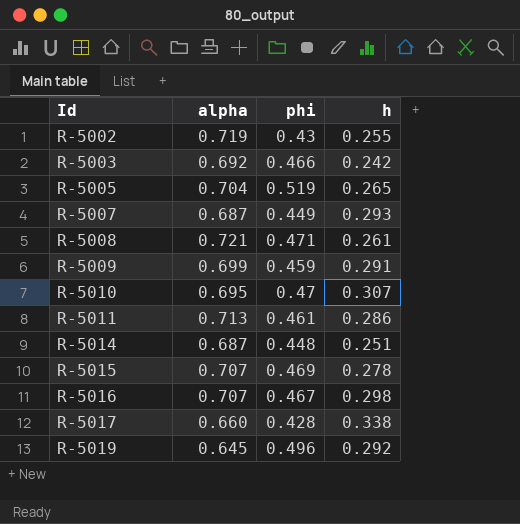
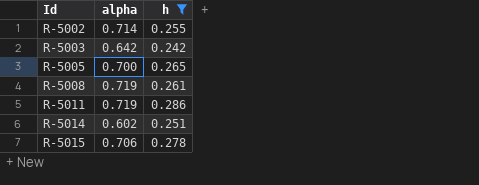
filter: none -> h <= 0.286
column phi | position: 3 -> none
R-5002 | alpha: 0.719 -> 0.714
R-5003 | alpha: 0.692 -> 0.642
R-5005 | alpha: 0.704 -> 0.700
R-5008 | alpha: 0.721 -> 0.719
R-5011 | alpha: 0.713 -> 0.719
R-5014 | alpha: 0.687 -> 0.602
R-5015 | alpha: 0.707 -> 0.706

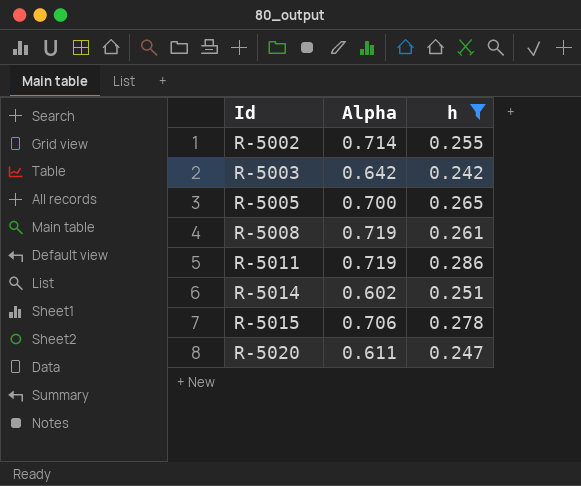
column name: alpha -> Alpha
row R-5020: none -> 0.611 | 0.247

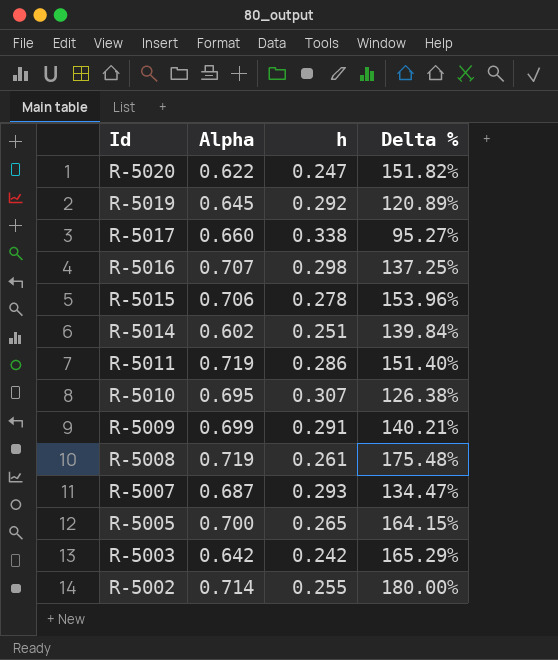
filter: h <= 0.286 -> none
row order: Id ascending -> Id descending
column Delta % | formula: none -> ([Alpha] - [h]) / [h]
R-5020 | Alpha: 0.611 -> 0.622

